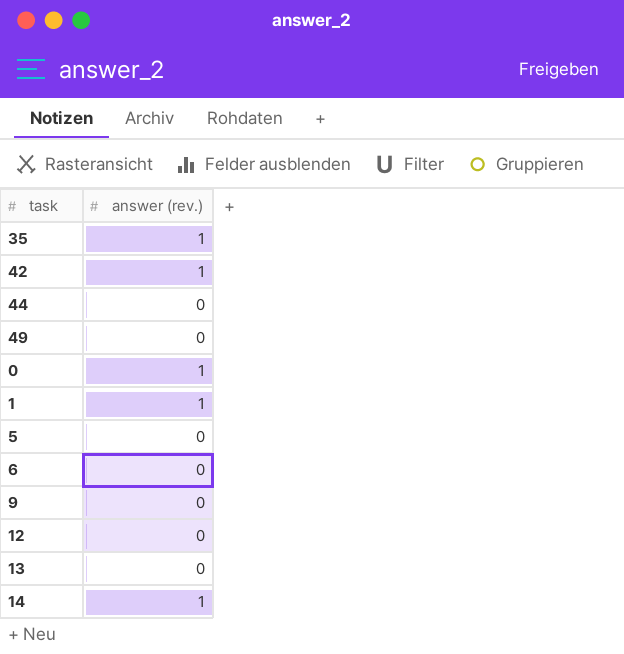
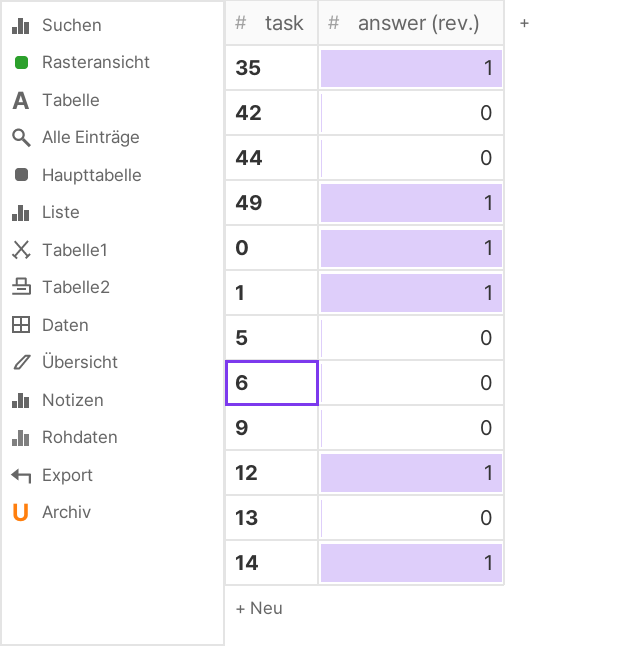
42 | answer (rev.): 1 -> 0
49 | answer (rev.): 0 -> 1
12 | answer (rev.): 0 -> 1

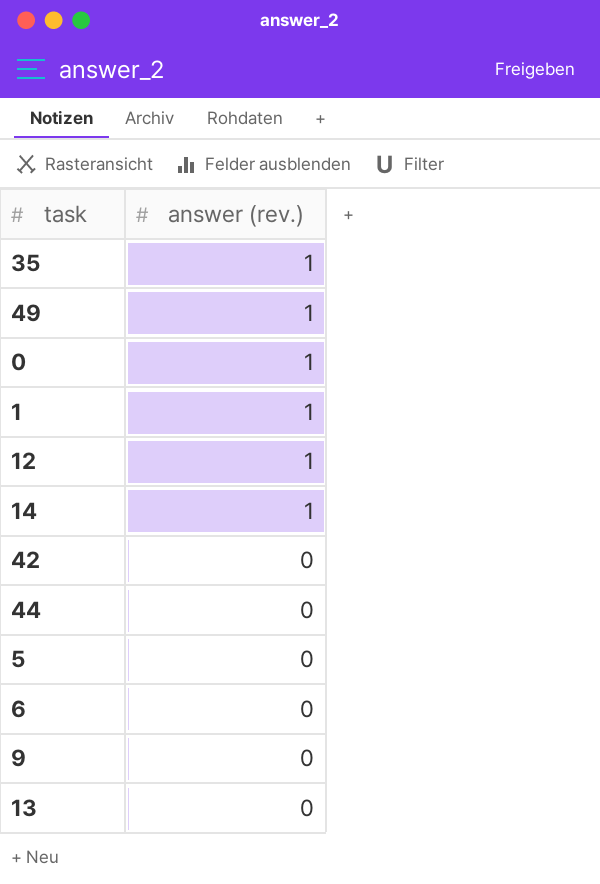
row order: none -> answer (rev.) descending

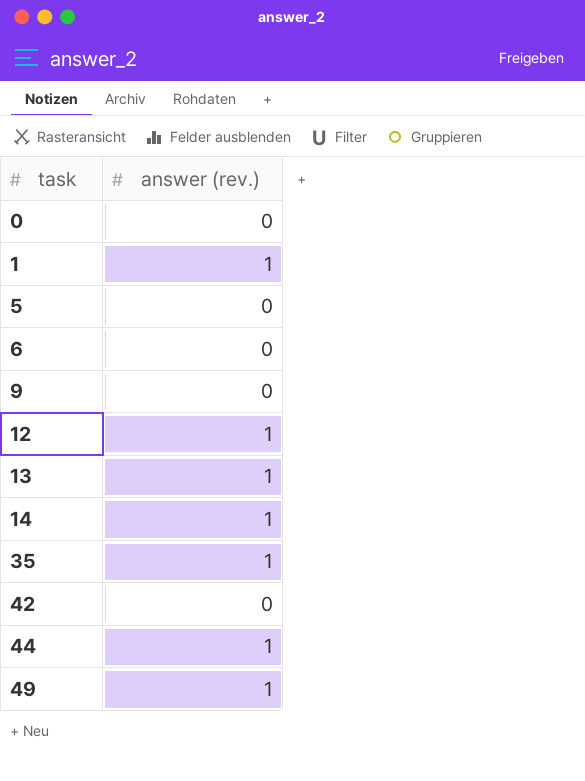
row order: answer (rev.) descending -> task ascending
0 | answer (rev.): 1 -> 0
13 | answer (rev.): 0 -> 1
44 | answer (rev.): 0 -> 1

